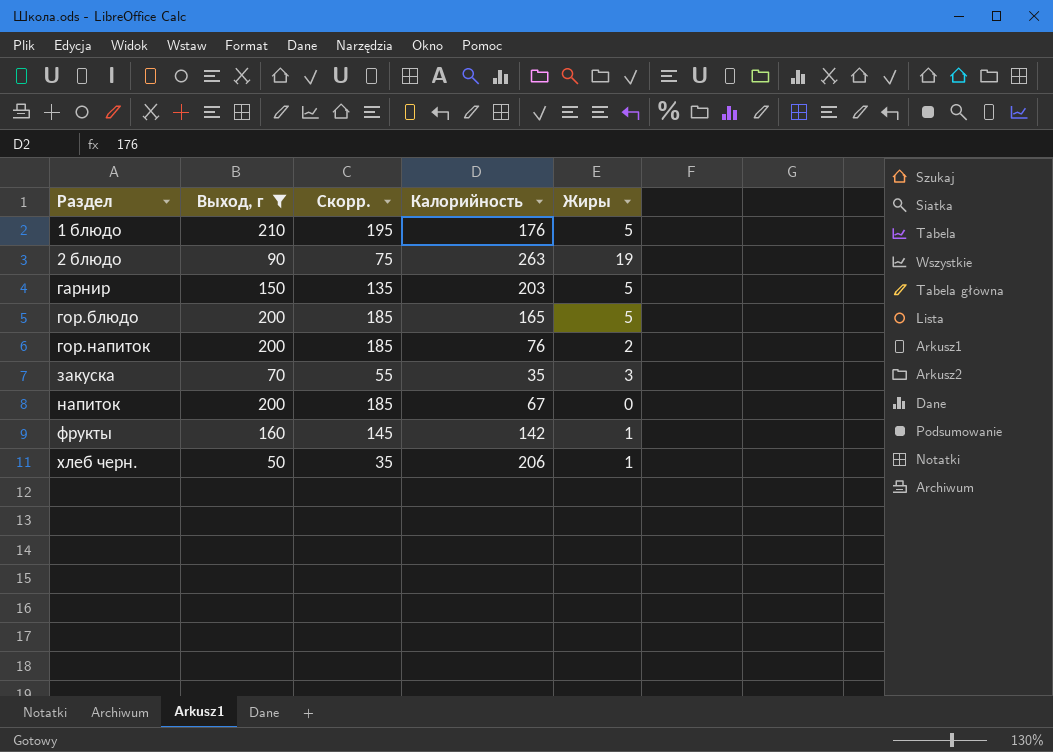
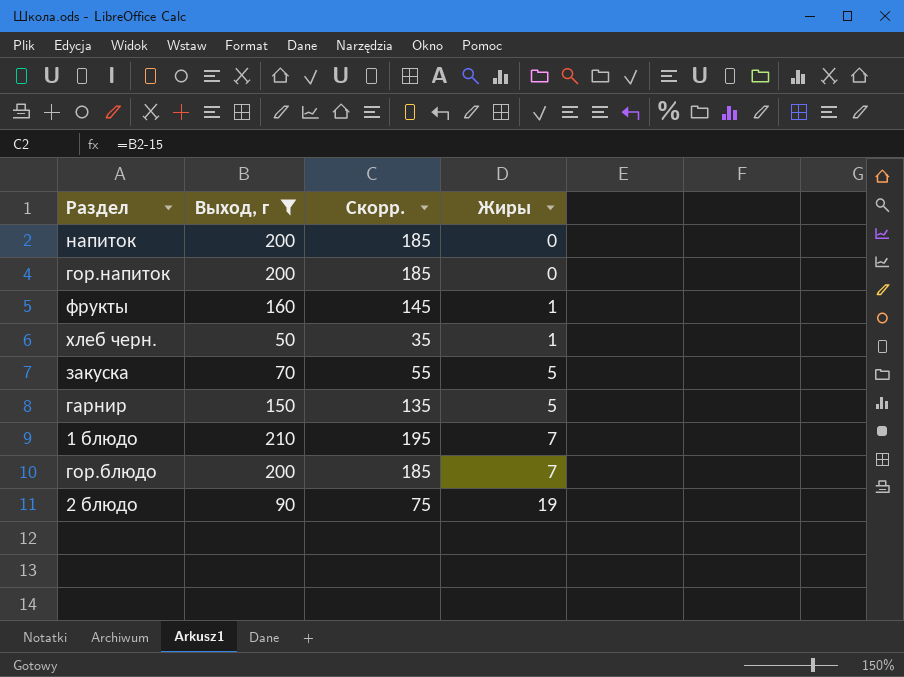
row order: Раздел ascending -> Жиры ascending
column Калорийность | position: 4 -> none
гор.напиток | Жиры: 2 -> 0
закуска | Жиры: 3 -> 5
1 блюдо | Жиры: 5 -> 7
гор.блюдо | Жиры: 5 -> 7

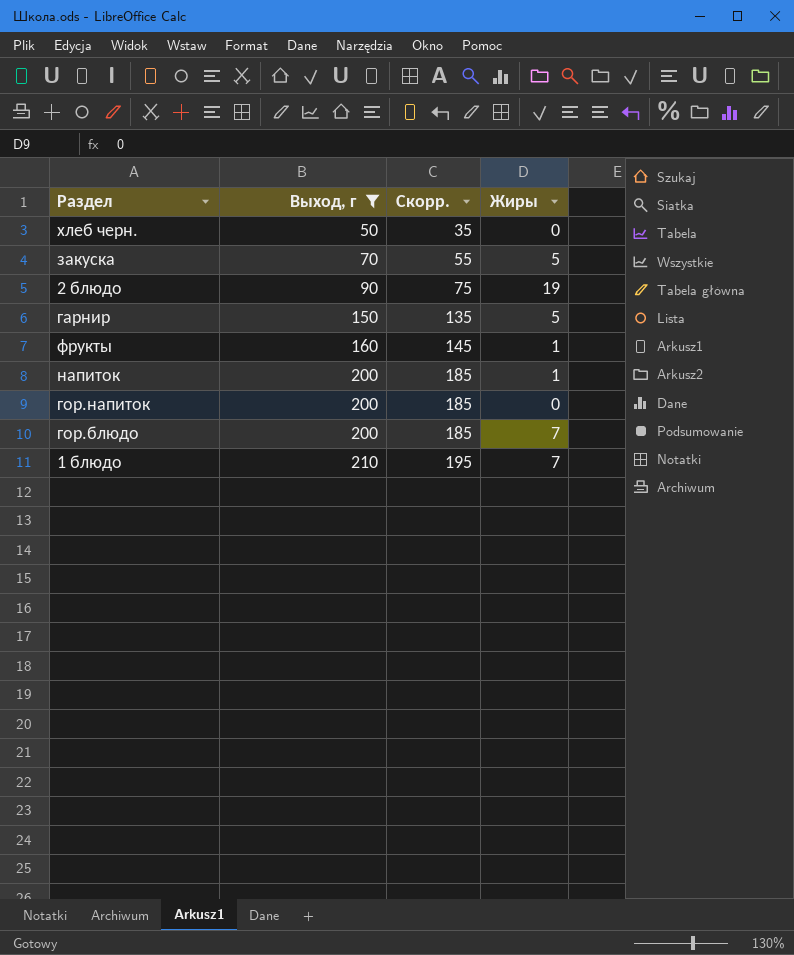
row order: Жиры ascending -> Выход, г ascending
хлеб черн. | Жиры: 1 -> 0
напиток | Жиры: 0 -> 1

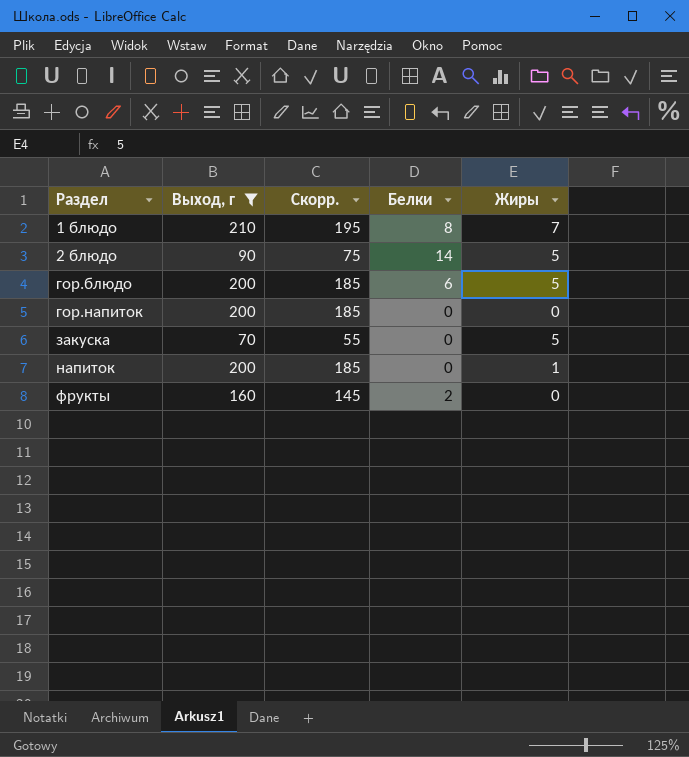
row order: Выход, г ascending -> Раздел ascending
column Белки | position: none -> 4
row хлеб черн.: 50 | 35 | 0 -> none
row гарнир: 150 | 135 | 5 -> none
2 блюдо | Жиры: 19 -> 5
гор.блюдо | Жиры: 7 -> 5
фрукты | Жиры: 1 -> 0

